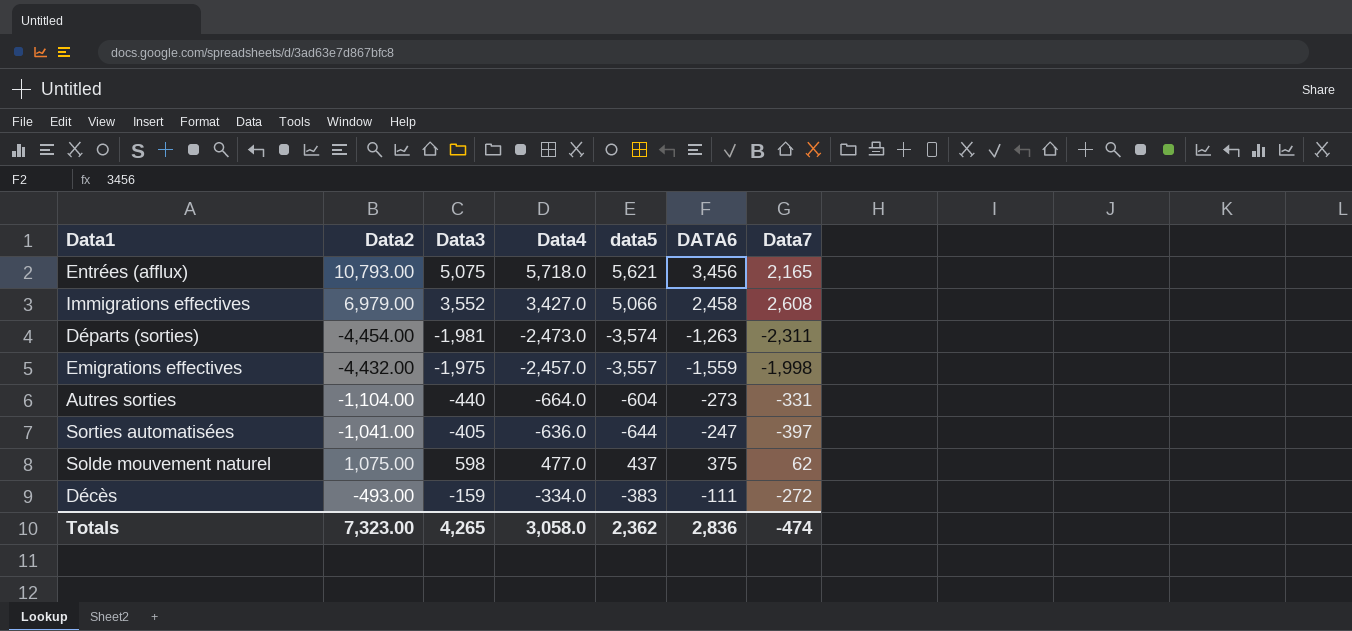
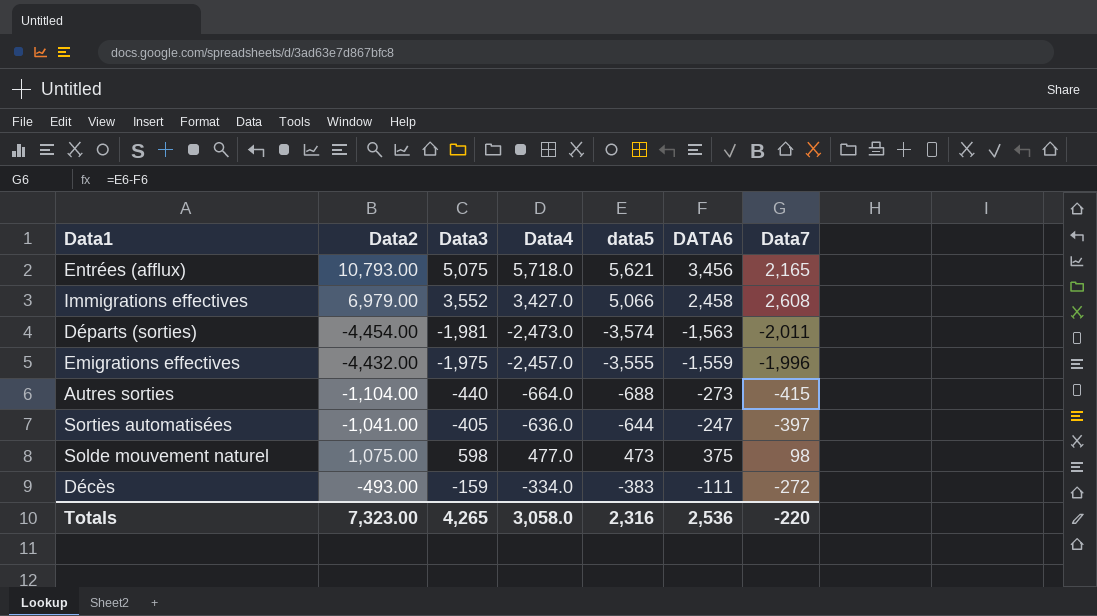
Départs (sorties) | DATA6: -1,263 -> -1,563
Départs (sorties) | Data7: -2,311 -> -2,011
Emigrations effectives | data5: -3,557 -> -3,555
Emigrations effectives | Data7: -1,998 -> -1,996
Autres sorties | data5: -604 -> -688
Autres sorties | Data7: -331 -> -415
Solde mouvement naturel | data5: 437 -> 473
Solde mouvement naturel | Data7: 62 -> 98
Totals | data5: 2,362 -> 2,316
Totals | DATA6: 2,836 -> 2,536
Totals | Data7: -474 -> -220

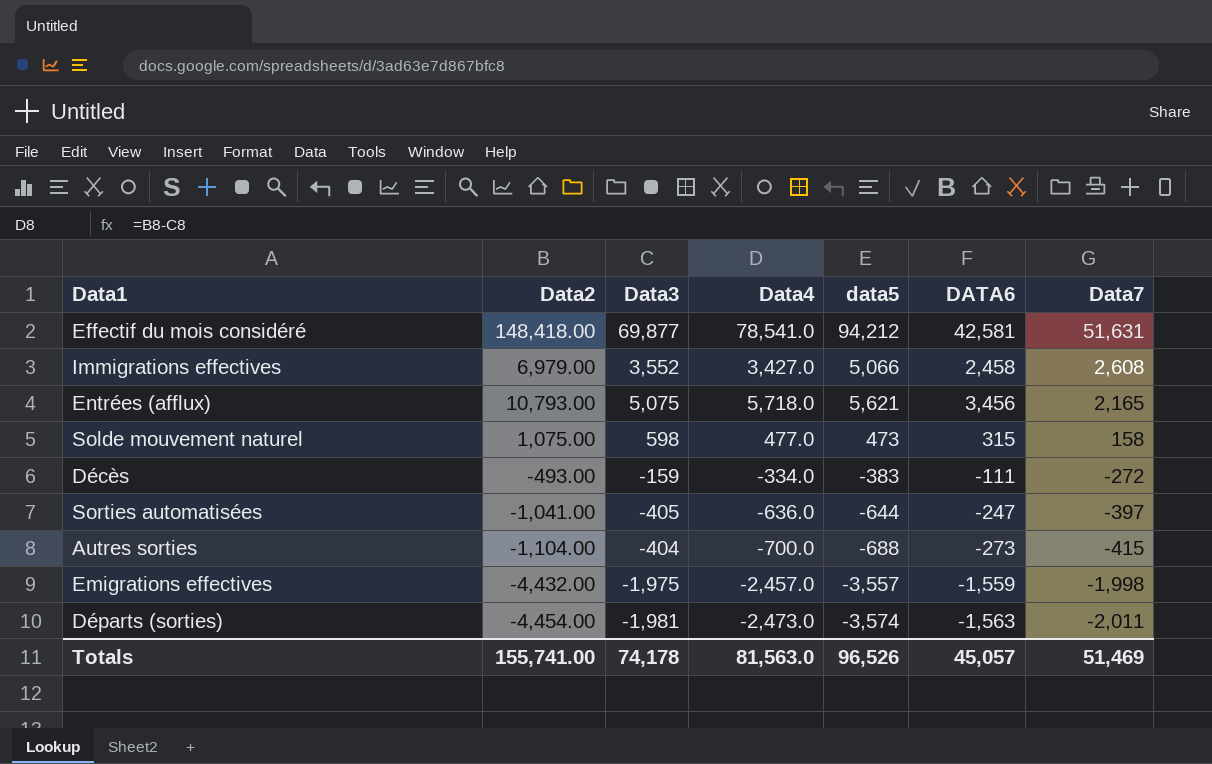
row order: none -> Data7 descending
row Effectif du mois considéré: none -> 148,418.00 | 69,877 | 78,541.0 | 94,212 | 42,581 | 51,631
Solde mouvement naturel | DATA6: 375 -> 315
Solde mouvement naturel | Data7: 98 -> 158
Autres sorties | Data3: -440 -> -404
Autres sorties | Data4: -664.0 -> -700.0
Emigrations effectives | data5: -3,555 -> -3,557
Emigrations effectives | Data7: -1,996 -> -1,998
Totals | Data2: 7,323.00 -> 155,741.00
Totals | Data3: 4,265 -> 74,178
Totals | Data4: 3,058.0 -> 81,563.0
Totals | data5: 2,316 -> 96,526
Totals | DATA6: 2,536 -> 45,057
Totals | Data7: -220 -> 51,469

